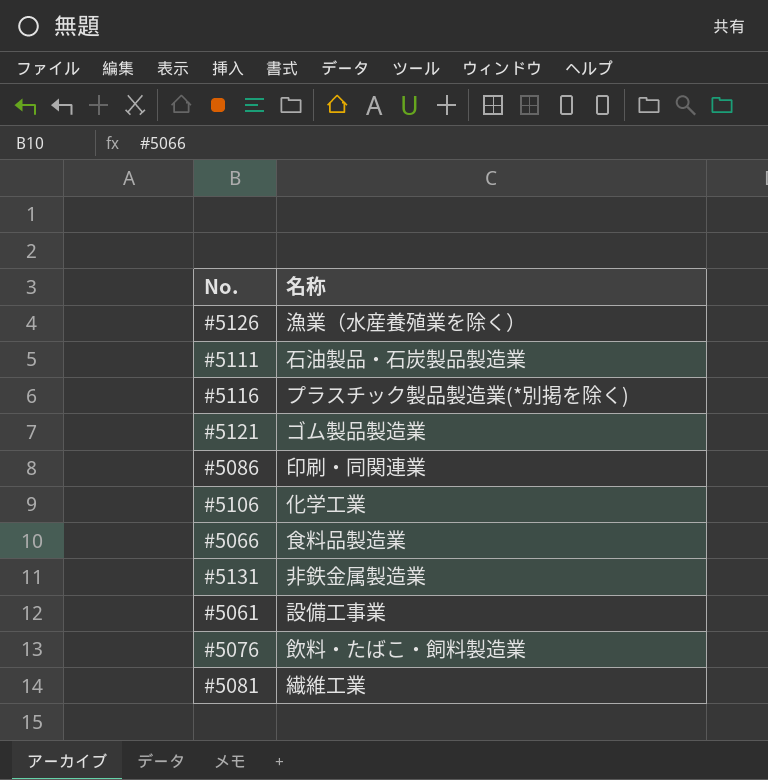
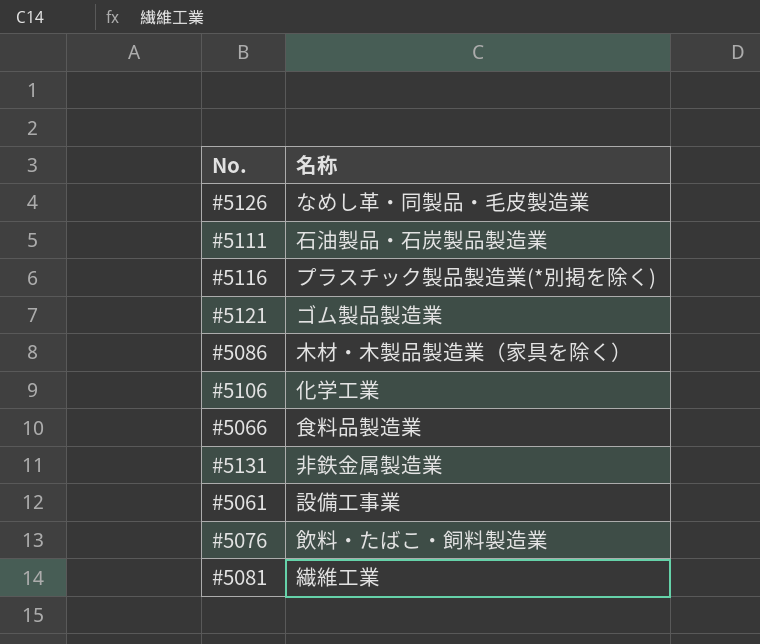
#5126 | 名称: 漁業（水産養殖業を除く） -> なめし革・同製品・毛皮製造業
#5086 | 名称: 印刷・同関連業 -> 木材・木製品製造業（家具を除く）

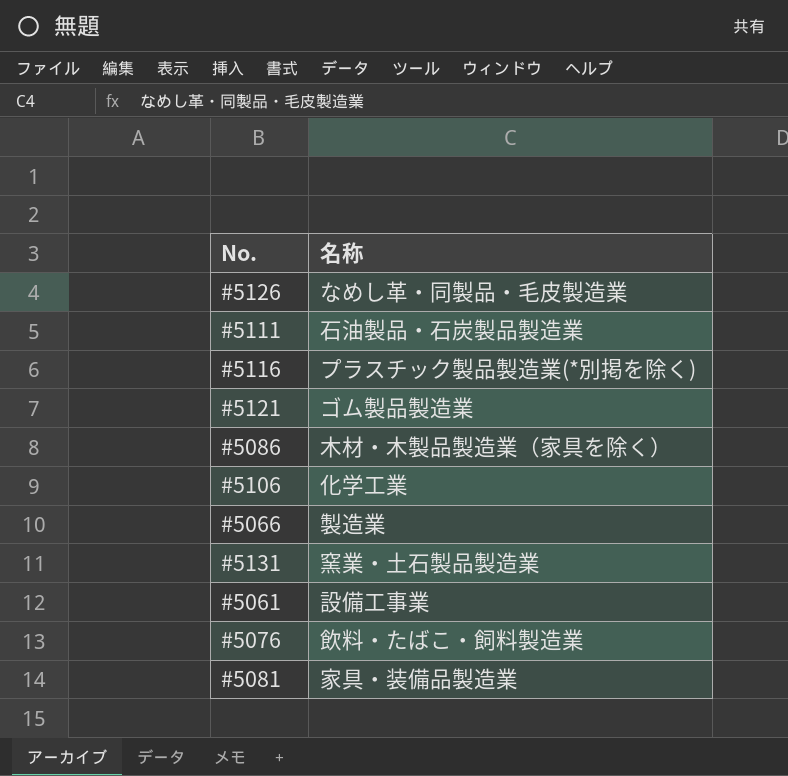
#5066 | 名称: 食料品製造業 -> 製造業
#5131 | 名称: 非鉄金属製造業 -> 窯業・土石製品製造業
#5081 | 名称: 繊維工業 -> 家具・装備品製造業

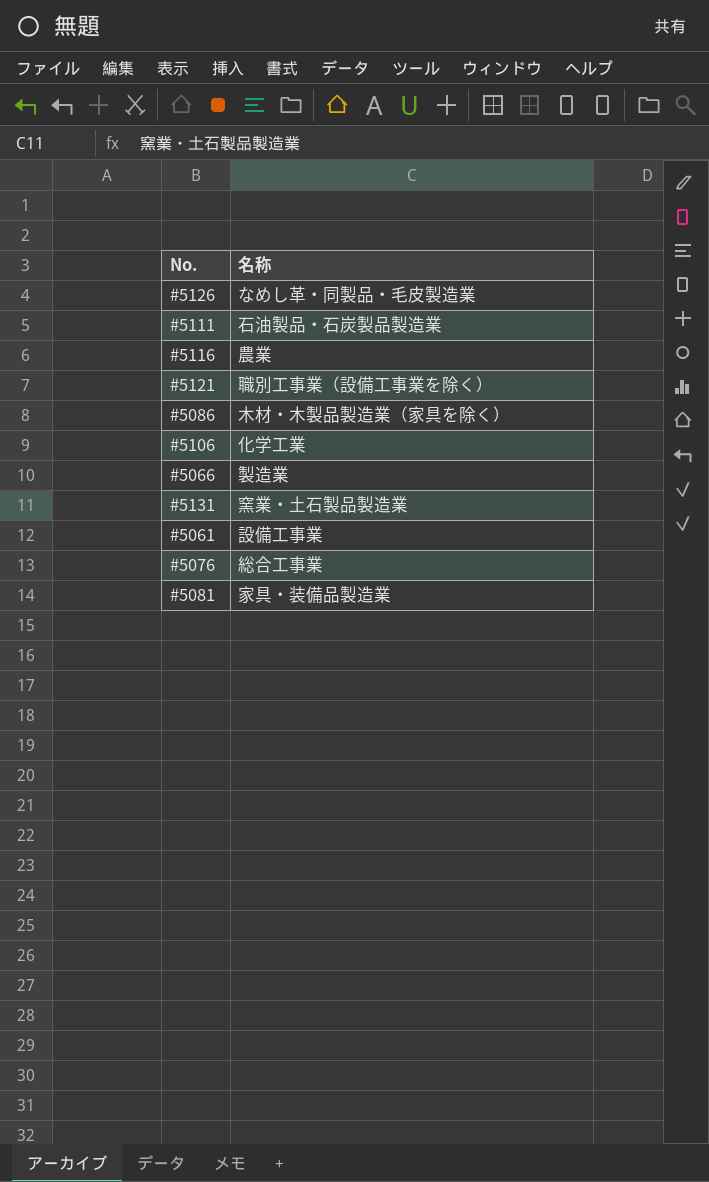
#5116 | 名称: プラスチック製品製造業(*別掲を除く) -> 農業
#5121 | 名称: ゴム製品製造業 -> 職別工事業（設備工事業を除く）
#5076 | 名称: 飲料・たばこ・飼料製造業 -> 総合工事業

